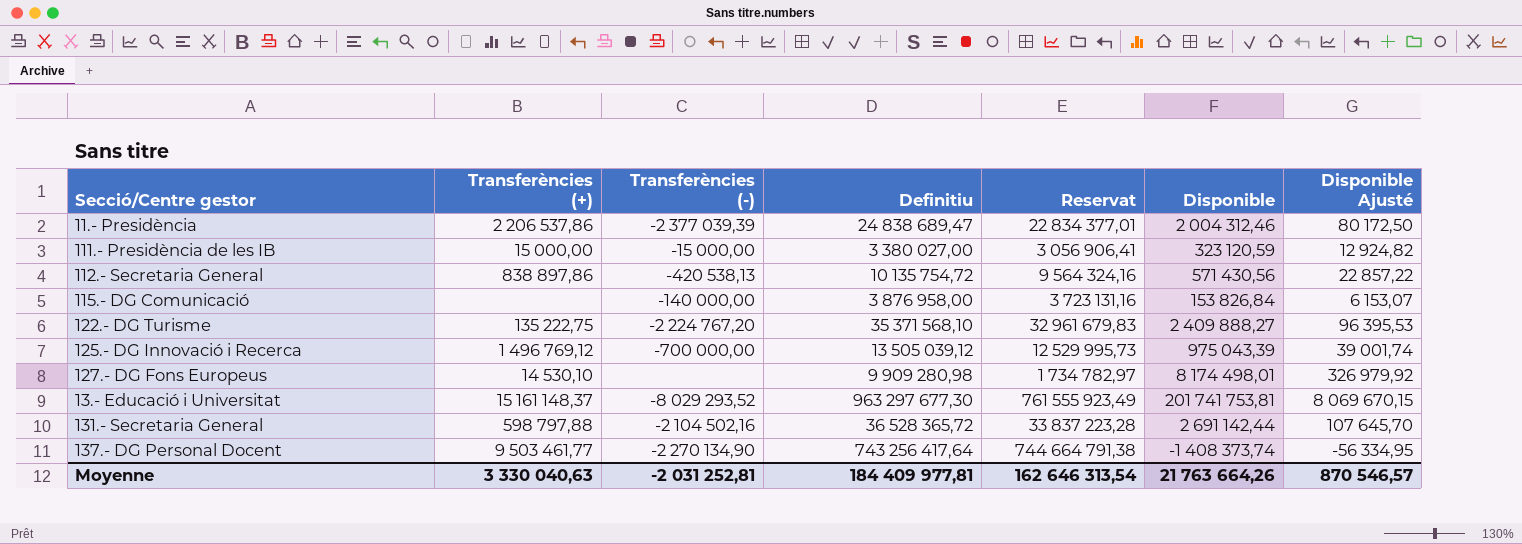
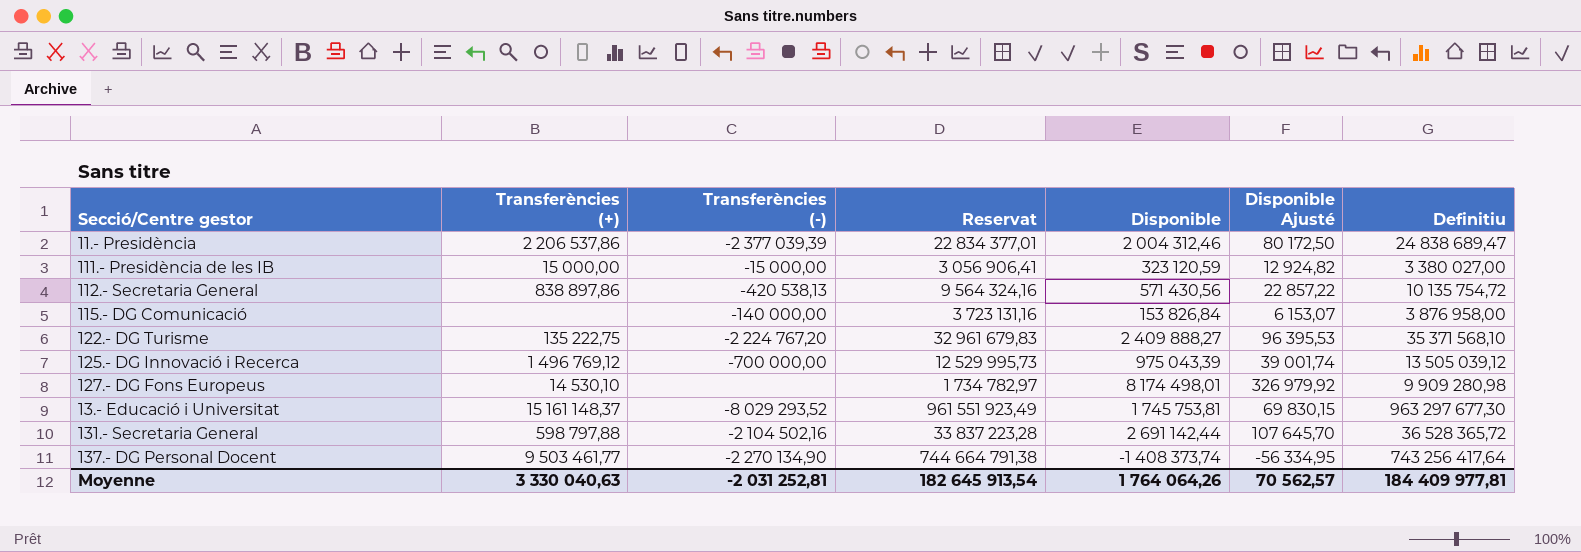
column Definitiu | position: 4 -> 7
13.- Educació i Universitat | Reservat: 761 555 923,49 -> 961 551 923,49
13.- Educació i Universitat | Disponible: 201 741 753,81 -> 1 745 753,81
13.- Educació i Universitat | Disponible Ajusté: 8 069 670,15 -> 69 830,15
Moyenne | Reservat: 162 646 313,54 -> 182 645 913,54
Moyenne | Disponible: 21 763 664,26 -> 1 764 064,26
Moyenne | Disponible Ajusté: 870 546,57 -> 70 562,57

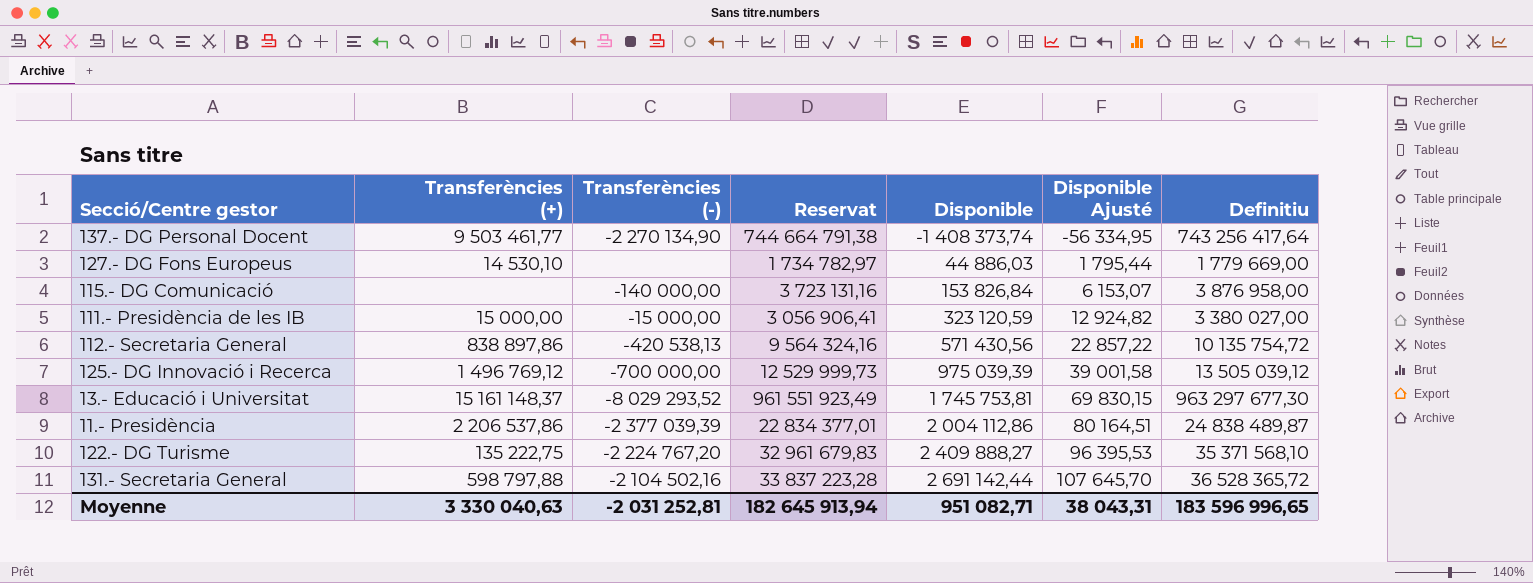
row order: none -> Disponible ascending
127.- DG Fons Europeus | Disponible: 8 174 498,01 -> 44 886,03
127.- DG Fons Europeus | Disponible Ajusté: 326 979,92 -> 1 795,44
127.- DG Fons Europeus | Definitiu: 9 909 280,98 -> 1 779 669,00
125.- DG Innovació i Recerca | Reservat: 12 529 995,73 -> 12 529 999,73
125.- DG Innovació i Recerca | Disponible: 975 043,39 -> 975 039,39
125.- DG Innovació i Recerca | Disponible Ajusté: 39 001,74 -> 39 001,58
11.- Presidència | Disponible: 2 004 312,46 -> 2 004 112,86
11.- Presidència | Disponible Ajusté: 80 172,50 -> 80 164,51
11.- Presidència | Definitiu: 24 838 689,47 -> 24 838 489,87
Moyenne | Reservat: 182 645 913,54 -> 182 645 913,94
Moyenne | Disponible: 1 764 064,26 -> 951 082,71
Moyenne | Disponible Ajusté: 70 562,57 -> 38 043,31
Moyenne | Definitiu: 184 409 977,81 -> 183 596 996,65

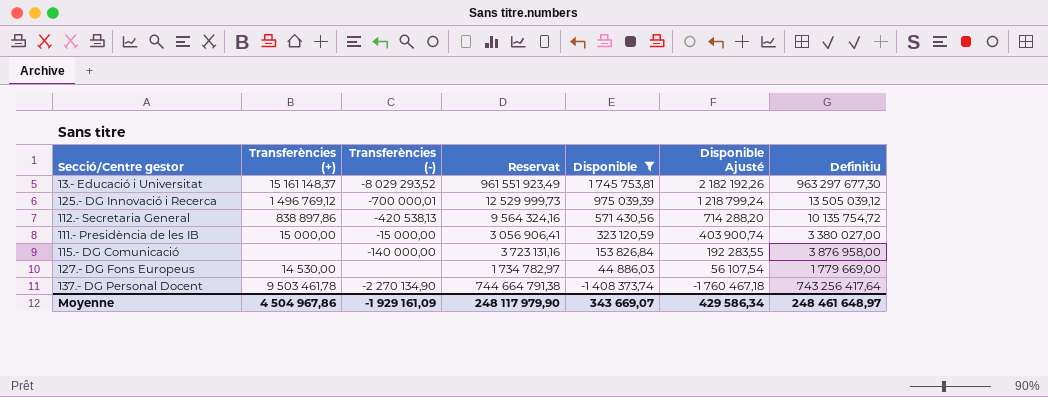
filter: none -> Disponible <= 1 745 753,81
row order: Disponible ascending -> Disponible descending
column Disponible Ajusté | formula: [Disponible] * 0,04 -> [Disponible] * 1,25
125.- DG Innovació i Recerca | Transferències (-): -700 000,00 -> -700 000,01
127.- DG Fons Europeus | Transferències (+): 14 530,10 -> 14 530,00
137.- DG Personal Docent | Transferències (+): 9 503 461,77 -> 9 503 461,78
Moyenne | Transferències (+): 3 330 040,63 -> 4 504 967,86
Moyenne | Transferències (-): -2 031 252,81 -> -1 929 161,09
Moyenne | Reservat: 182 645 913,94 -> 248 117 979,90
Moyenne | Disponible: 951 082,71 -> 343 669,07
Moyenne | Disponible Ajusté: 38 043,31 -> 429 586,34
Moyenne | Definitiu: 183 596 996,65 -> 248 461 648,97

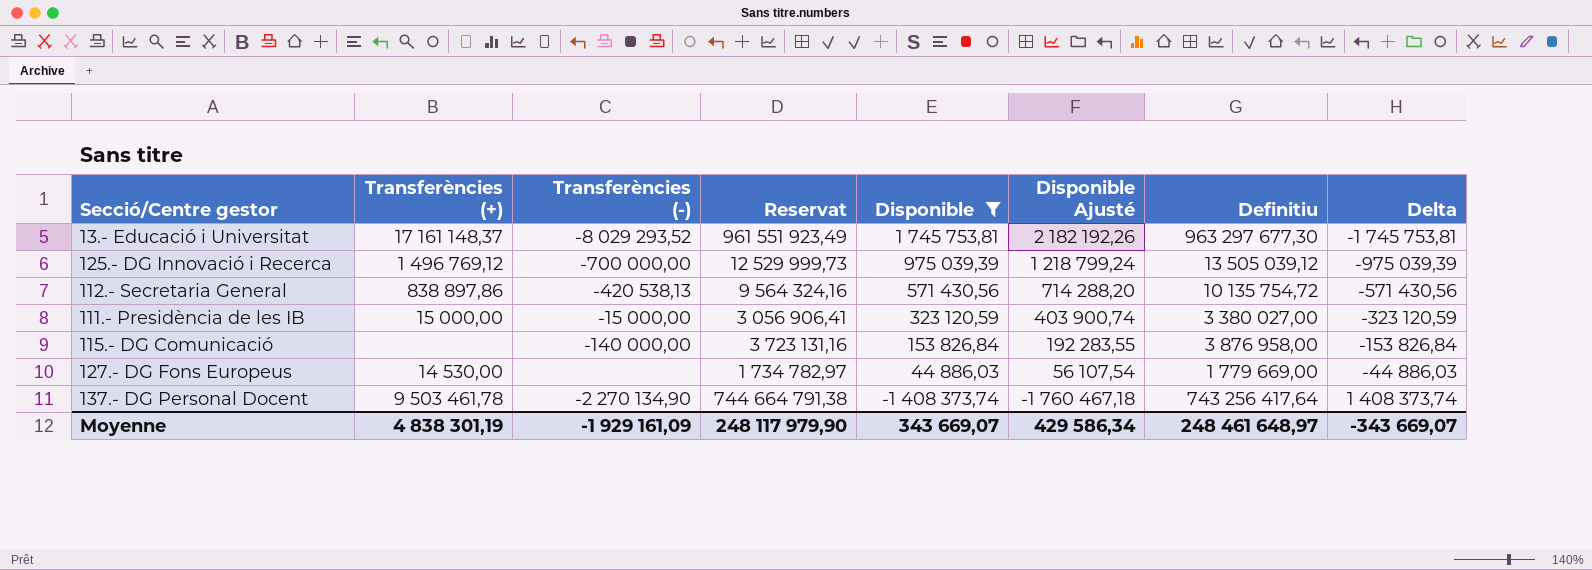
column Delta | formula: none -> [Reservat] - [Definitiu]
13.- Educació i Universitat | Transferències (+): 15 161 148,37 -> 17 161 148,37
125.- DG Innovació i Recerca | Transferències (-): -700 000,01 -> -700 000,00
Moyenne | Transferències (+): 4 504 967,86 -> 4 838 301,19

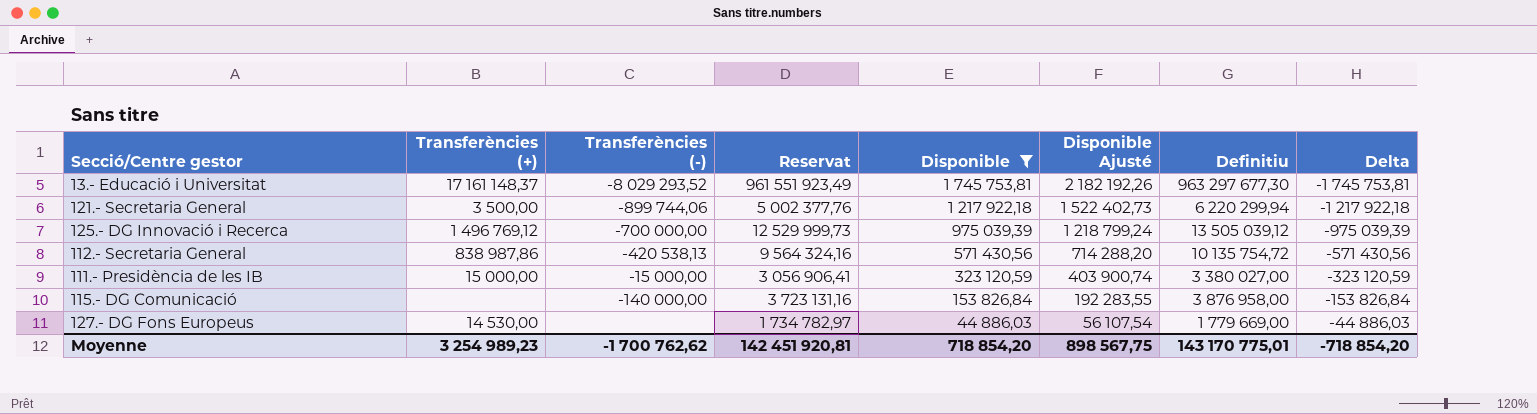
row 137.- DG Personal Docent: 9 503 461,78 | -2 270 134,90 | 744 664 791,38 | -1 408 373,74 | -1 760 467,18 | 743 256 417,64 | 1 408 373,74 -> none
row 121.- Secretaria General: none -> 3 500,00 | -899 744,06 | 5 002 377,76 | 1 217 922,18 | 1 522 402,73 | 6 220 299,94 | -1 217 922,18
112.- Secretaria General | Transferències (+): 838 897,86 -> 838 987,86
Moyenne | Transferències (+): 4 838 301,19 -> 3 254 989,23
Moyenne | Transferències (-): -1 929 161,09 -> -1 700 762,62
Moyenne | Reservat: 248 117 979,90 -> 142 451 920,81
Moyenne | Disponible: 343 669,07 -> 718 854,20
Moyenne | Disponible Ajusté: 429 586,34 -> 898 567,75
Moyenne | Definitiu: 248 461 648,97 -> 143 170 775,01
Moyenne | Delta: -343 669,07 -> -718 854,20

